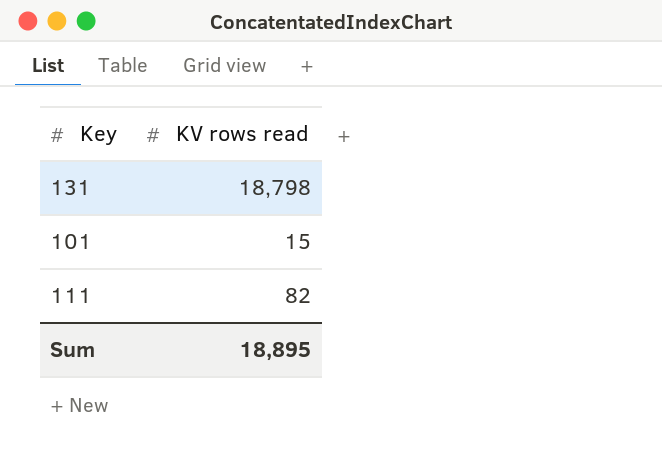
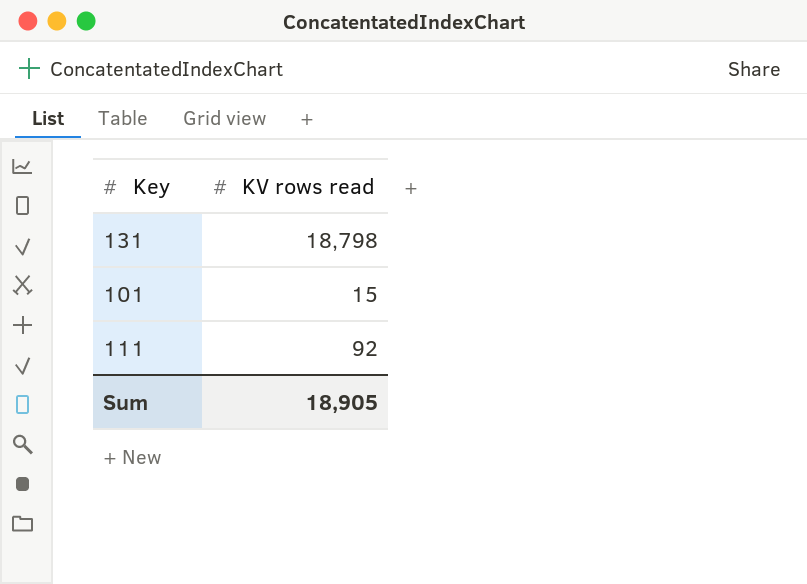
111 | KV rows read: 82 -> 92
Sum | KV rows read: 18,895 -> 18,905

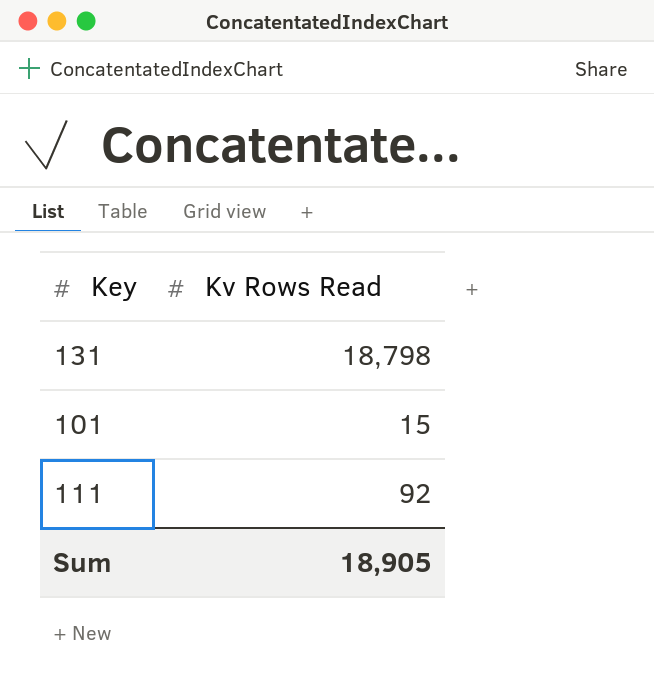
column name: KV rows read -> Kv Rows Read

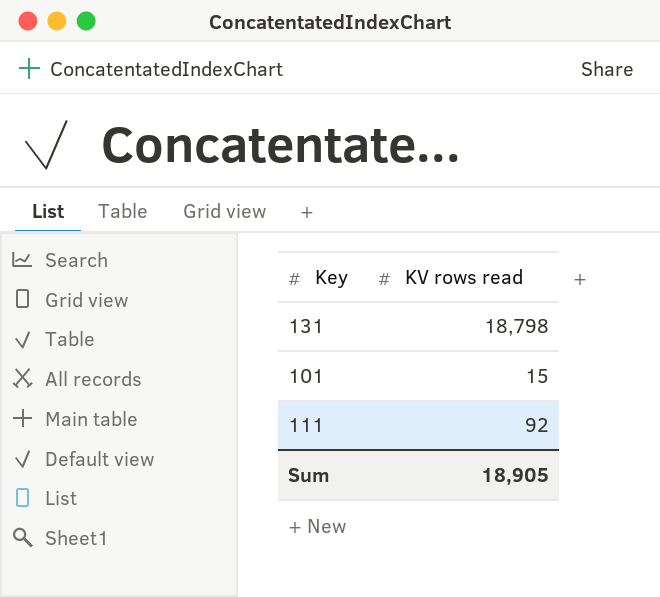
column name: Kv Rows Read -> KV rows read

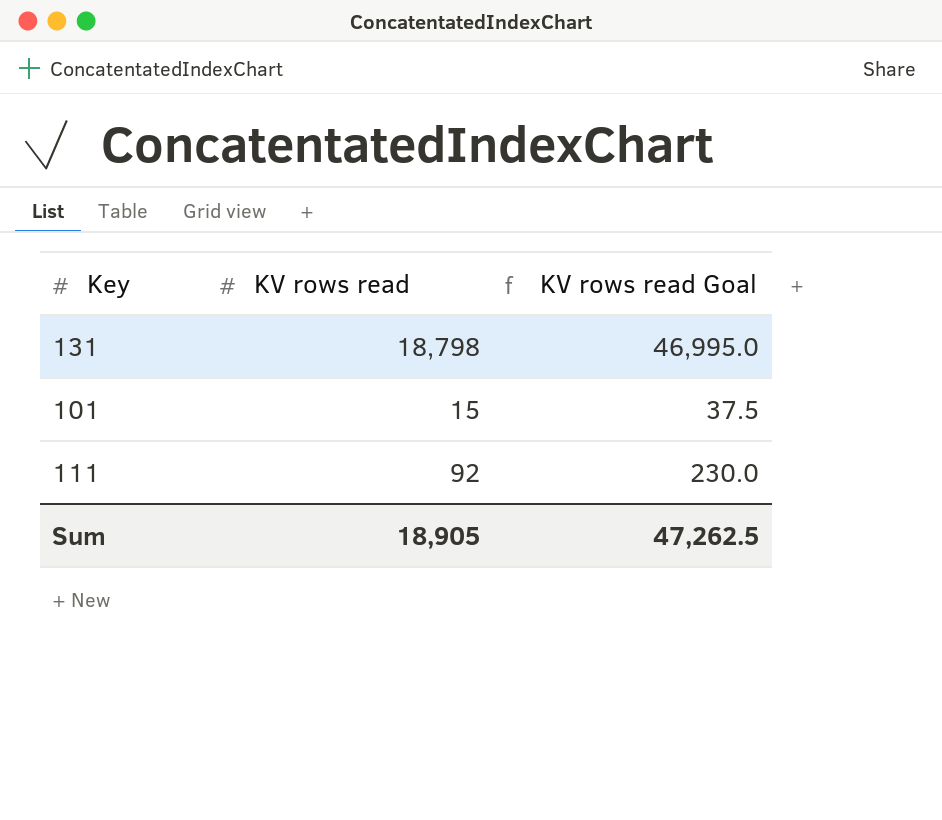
column KV rows read Goal | formula: none -> [KV rows read] * 2.5

